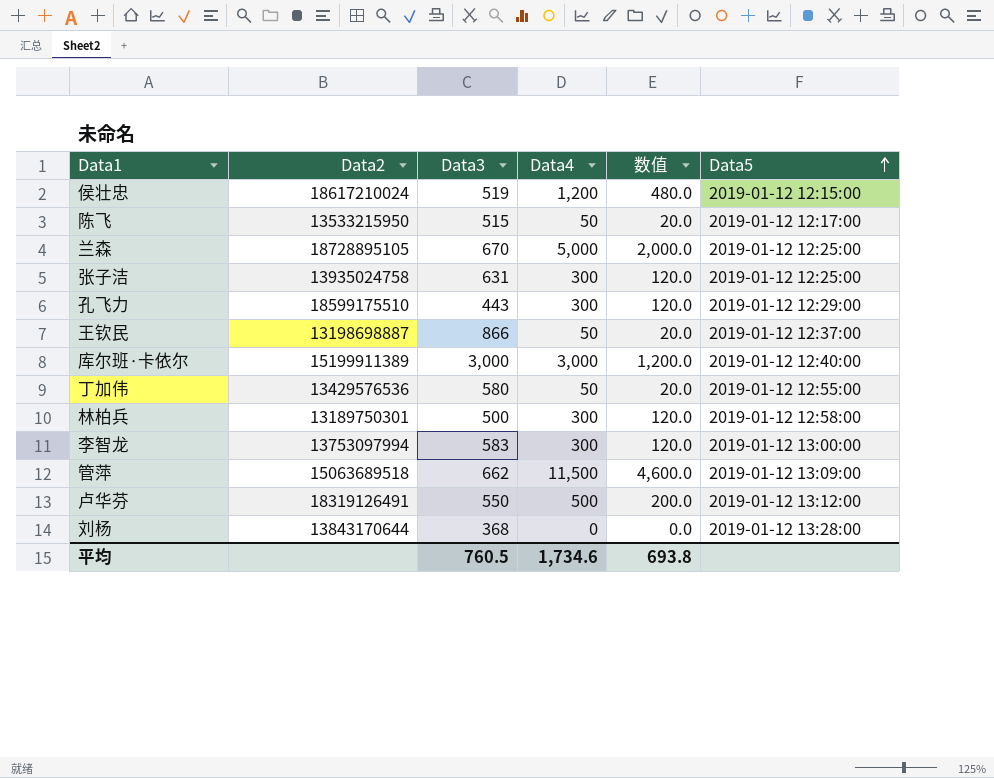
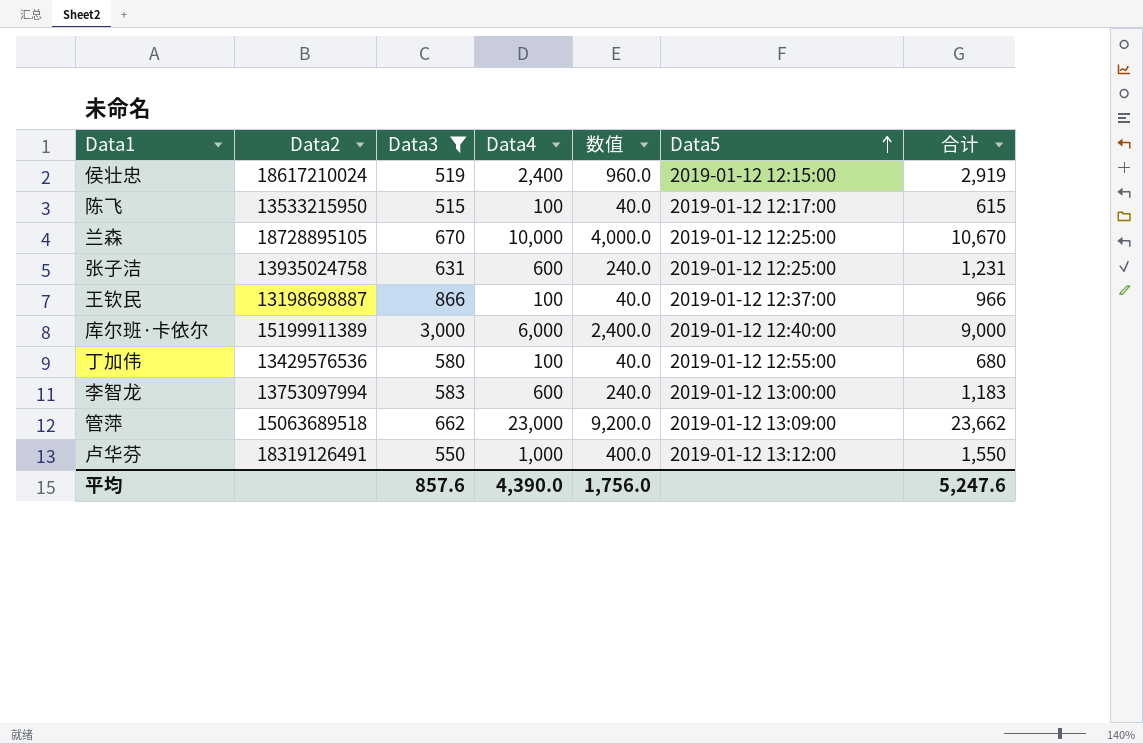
filter: none -> Data3 >= 515
column 合计 | formula: none -> [Data3] + [Data4]
侯壮忠 | Data4: 1,200 -> 2,400
侯壮忠 | 数值: 480.0 -> 960.0
陈飞 | Data4: 50 -> 100
陈飞 | 数值: 20.0 -> 40.0
兰森 | Data4: 5,000 -> 10,000
兰森 | 数值: 2,000.0 -> 4,000.0
张子洁 | Data4: 300 -> 600
张子洁 | 数值: 120.0 -> 240.0
王钦民 | Data4: 50 -> 100
王钦民 | 数值: 20.0 -> 40.0
库尔班·卡依尔 | Data4: 3,000 -> 6,000
库尔班·卡依尔 | 数值: 1,200.0 -> 2,400.0
丁加伟 | Data4: 50 -> 100
丁加伟 | 数值: 20.0 -> 40.0
李智龙 | Data4: 300 -> 600
李智龙 | 数值: 120.0 -> 240.0
管萍 | Data4: 11,500 -> 23,000
管萍 | 数值: 4,600.0 -> 9,200.0
卢华芬 | Data4: 500 -> 1,000
卢华芬 | 数值: 200.0 -> 400.0
平均 | Data3: 760.5 -> 857.6
平均 | Data4: 1,734.6 -> 4,390.0
平均 | 数值: 693.8 -> 1,756.0

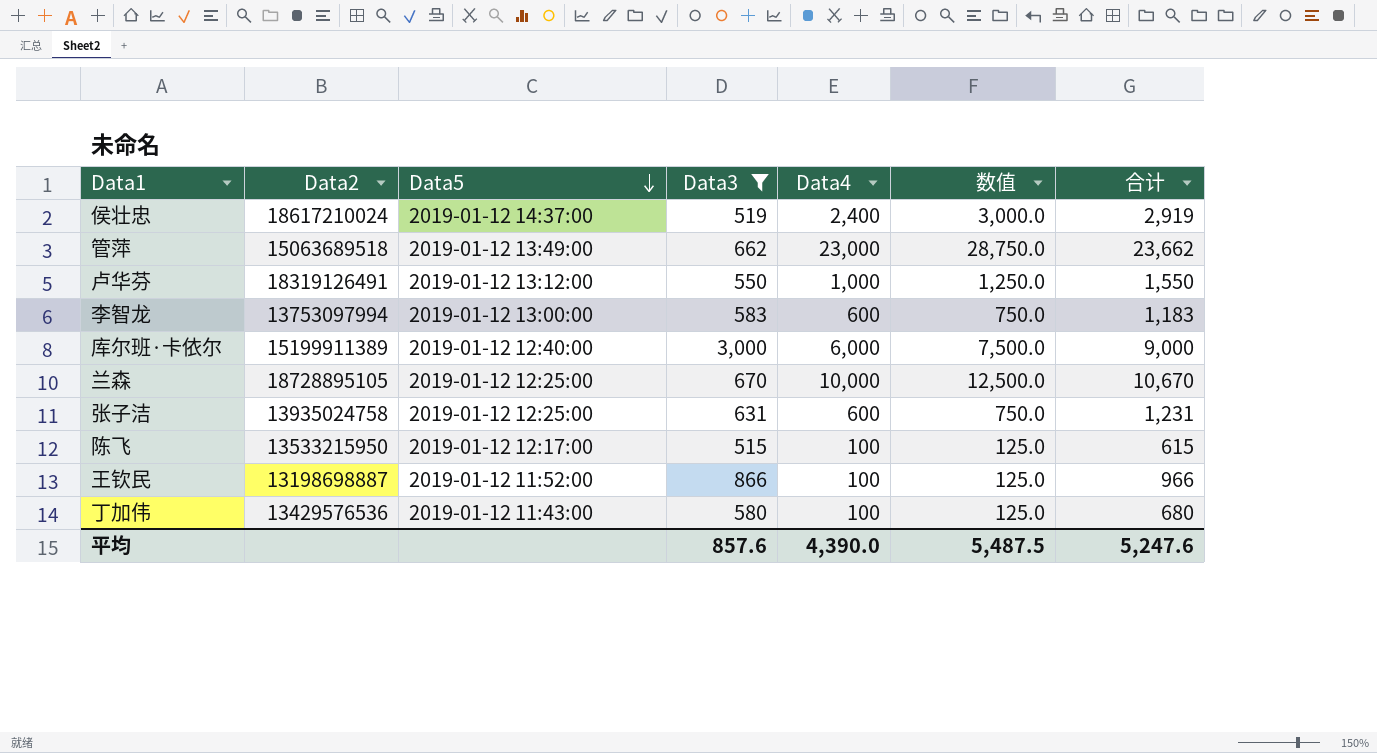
row order: Data5 ascending -> Data5 descending
column Data5 | position: 6 -> 3
column 数值 | formula: [Data4] * 0.4 -> [Data4] * 1.25
侯壮忠 | Data5: 2019-01-12 12:15:00 -> 2019-01-12 14:37:00
管萍 | Data5: 2019-01-12 13:09:00 -> 2019-01-12 13:49:00
王钦民 | Data5: 2019-01-12 12:37:00 -> 2019-01-12 11:52:00
丁加伟 | Data5: 2019-01-12 12:55:00 -> 2019-01-12 11:43:00
平均 | 数值: 1,756.0 -> 5,487.5

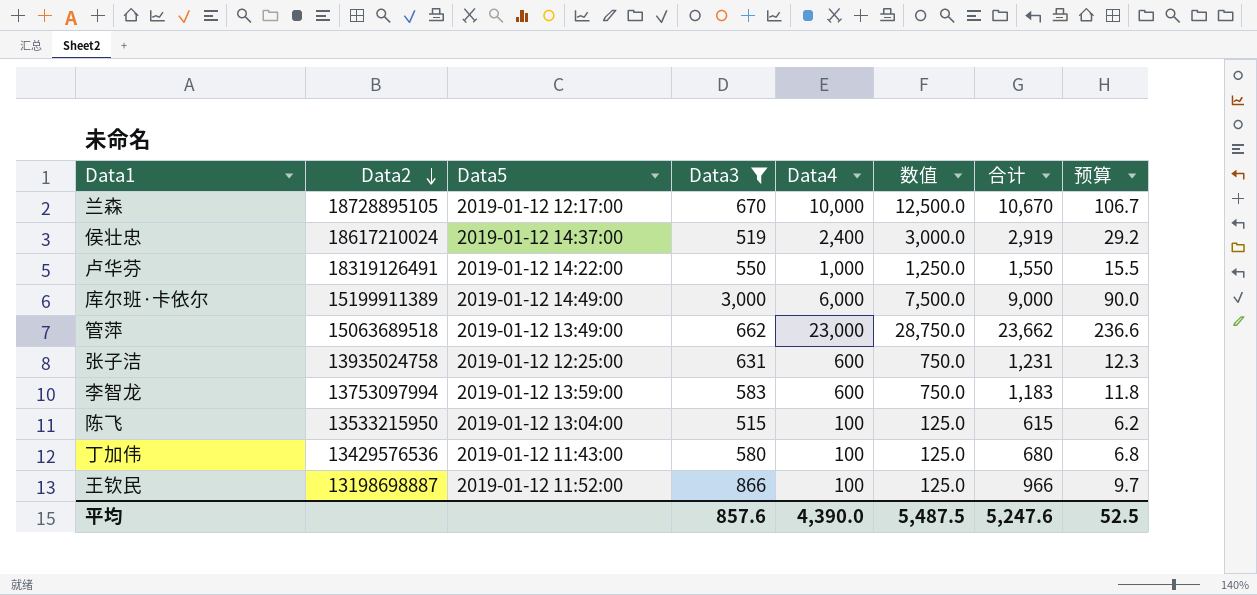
row order: Data5 descending -> Data2 descending
column 预算 | formula: none -> [合计] * 0.01
兰森 | Data5: 2019-01-12 12:25:00 -> 2019-01-12 12:17:00
卢华芬 | Data5: 2019-01-12 13:12:00 -> 2019-01-12 14:22:00
库尔班·卡依尔 | Data5: 2019-01-12 12:40:00 -> 2019-01-12 14:49:00
李智龙 | Data5: 2019-01-12 13:00:00 -> 2019-01-12 13:59:00
陈飞 | Data5: 2019-01-12 12:17:00 -> 2019-01-12 13:04:00

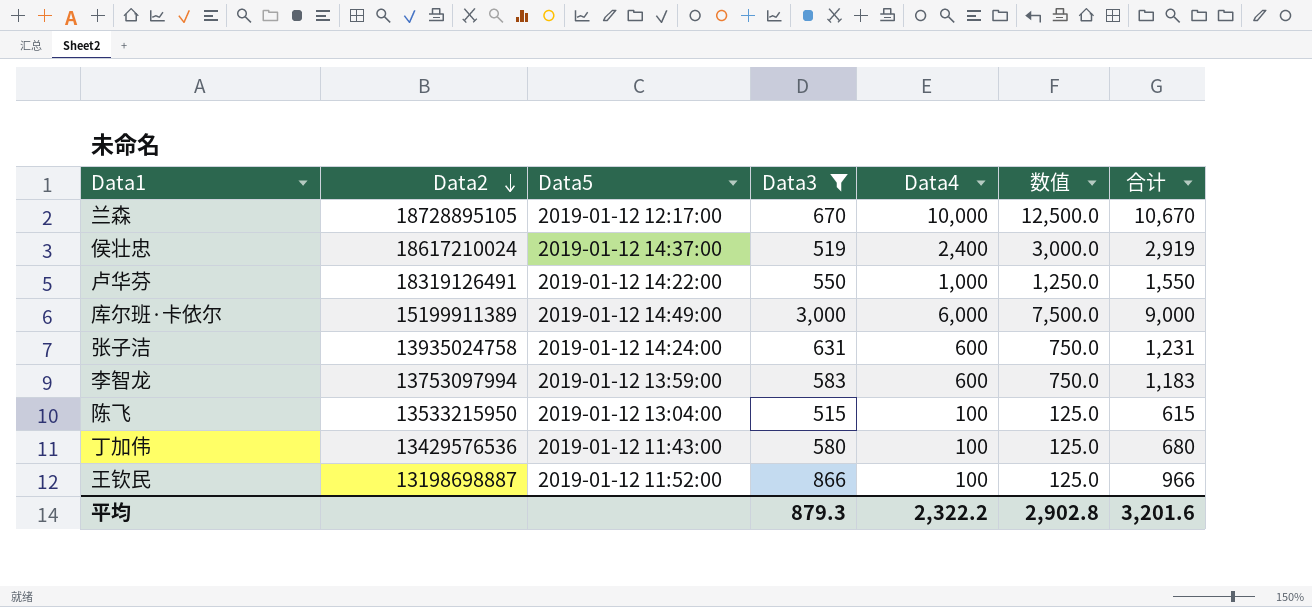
column 预算 | formula: [合计] * 0.01 -> none
row 管萍: 15063689518 | 2019-01-12 13:49:00 | 662 | 23,000 | 28,750.0 | 23,662 | 236.6 -> none
张子洁 | Data5: 2019-01-12 12:25:00 -> 2019-01-12 14:24:00
平均 | Data3: 857.6 -> 879.3
平均 | Data4: 4,390.0 -> 2,322.2
平均 | 数值: 5,487.5 -> 2,902.8
平均 | 合计: 5,247.6 -> 3,201.6

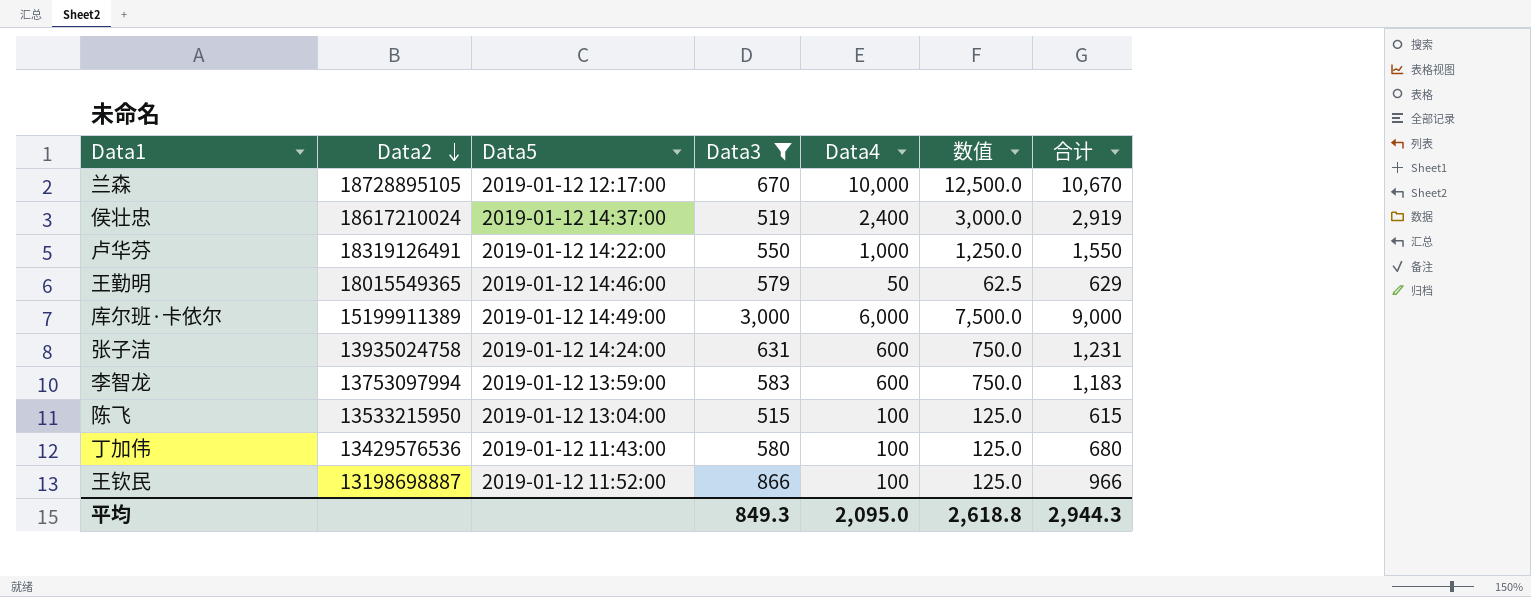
row 王勤明: none -> 18015549365 | 2019-01-12 14:46:00 | 579 | 50 | 62.5 | 629
平均 | Data3: 879.3 -> 849.3
平均 | Data4: 2,322.2 -> 2,095.0
平均 | 数值: 2,902.8 -> 2,618.8
平均 | 合计: 3,201.6 -> 2,944.3

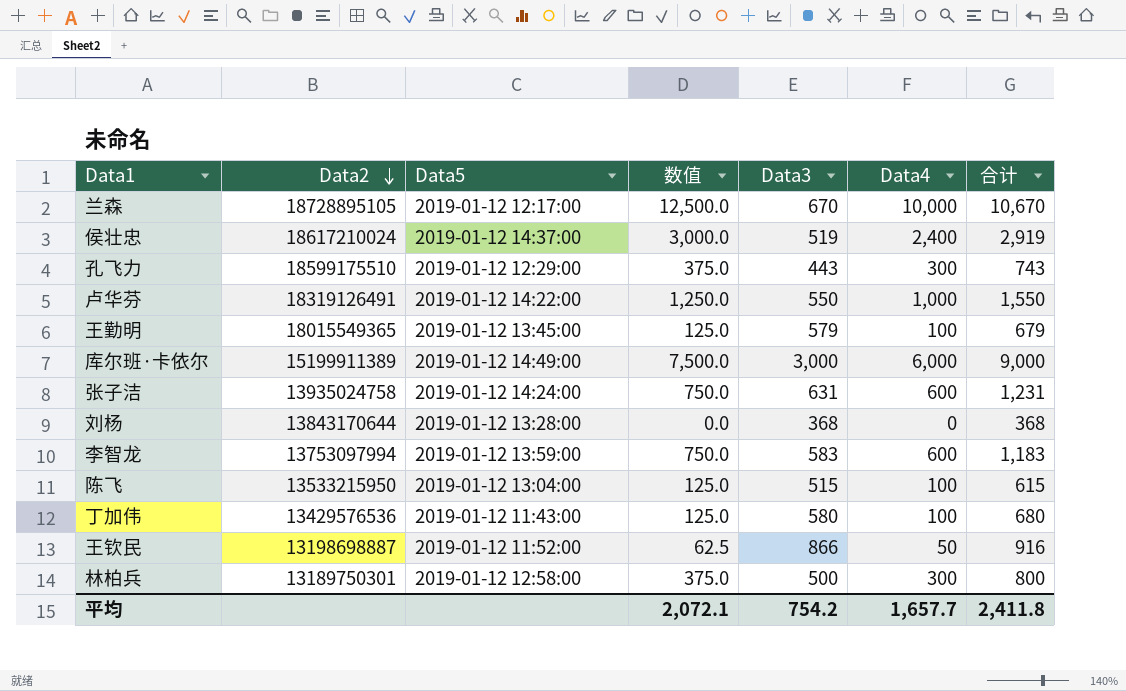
filter: Data3 >= 515 -> none
column 数值 | position: 6 -> 4
王勤明 | Data5: 2019-01-12 14:46:00 -> 2019-01-12 13:45:00
王勤明 | 数值: 62.5 -> 125.0
王勤明 | Data4: 50 -> 100
王勤明 | 合计: 629 -> 679
王钦民 | 数值: 125.0 -> 62.5
王钦民 | Data4: 100 -> 50
王钦民 | 合计: 966 -> 916
平均 | 数值: 2,618.8 -> 2,072.1
平均 | Data3: 849.3 -> 754.2
平均 | Data4: 2,095.0 -> 1,657.7
平均 | 合计: 2,944.3 -> 2,411.8

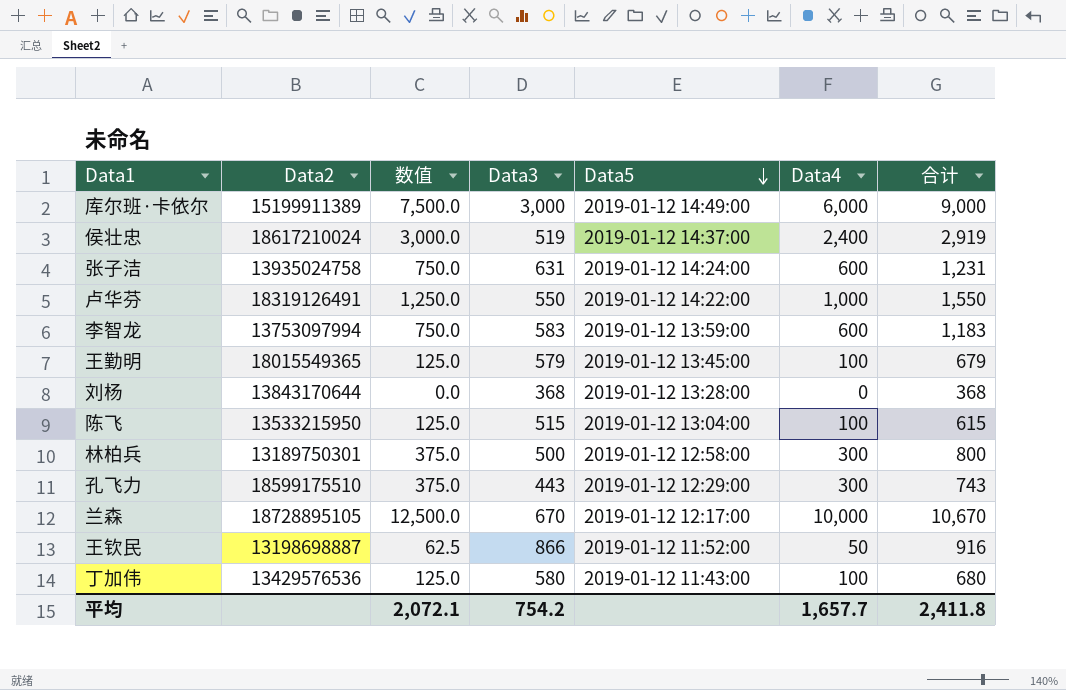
row order: Data2 descending -> Data5 descending
column Data5 | position: 3 -> 5

